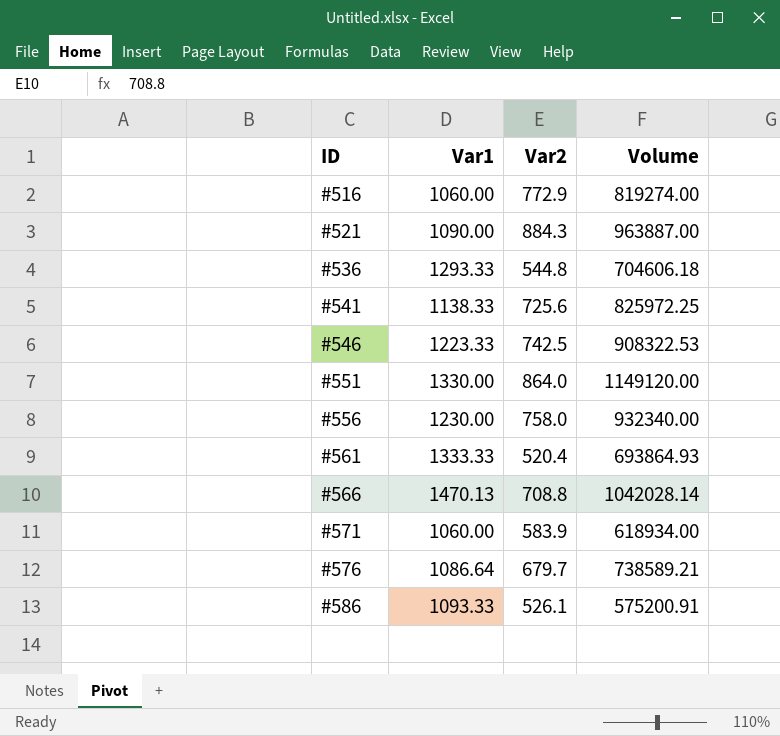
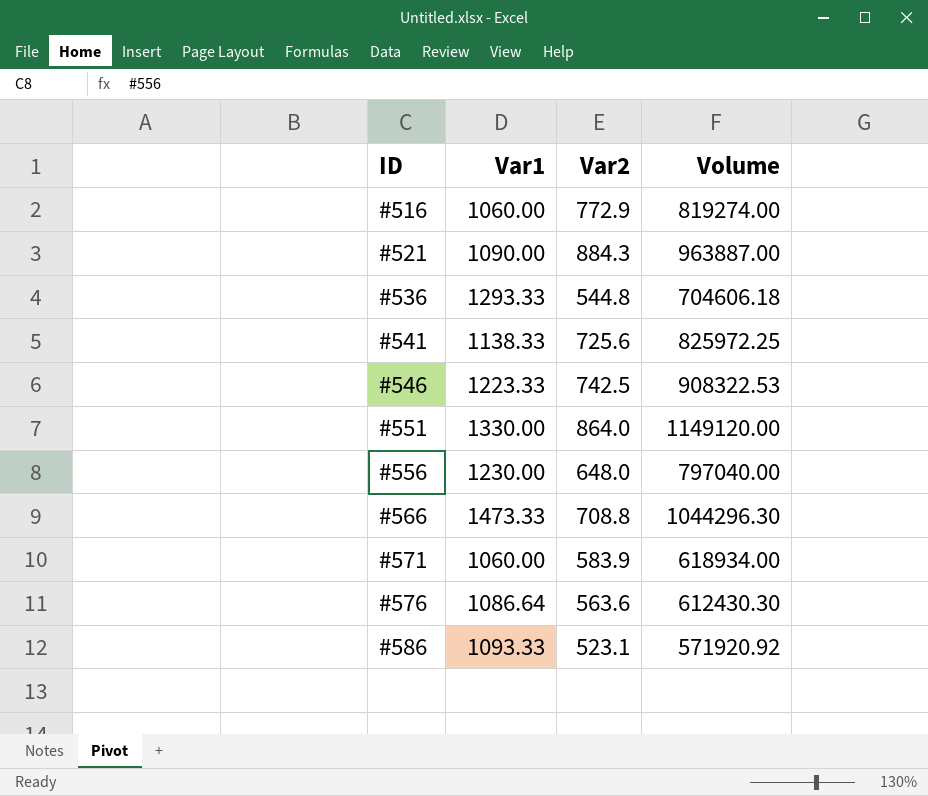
row #561: 1333.33 | 520.4 | 693864.93 -> none
#556 | Var2: 758.0 -> 648.0
#556 | Volume: 932340.00 -> 797040.00
#566 | Var1: 1470.13 -> 1473.33
#566 | Volume: 1042028.14 -> 1044296.30
#576 | Var2: 679.7 -> 563.6
#576 | Volume: 738589.21 -> 612430.30
#586 | Var2: 526.1 -> 523.1
#586 | Volume: 575200.91 -> 571920.92

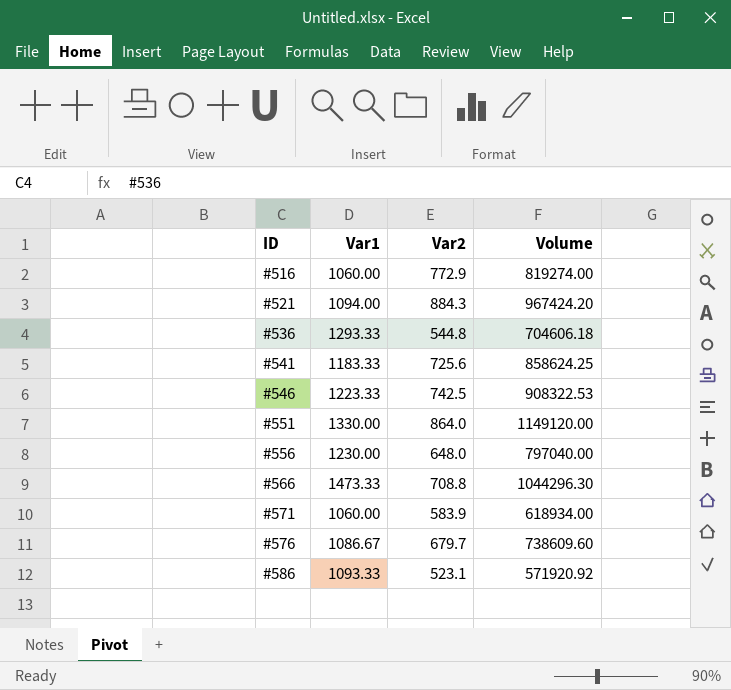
#521 | Var1: 1090.00 -> 1094.00
#521 | Volume: 963887.00 -> 967424.20
#541 | Var1: 1138.33 -> 1183.33
#541 | Volume: 825972.25 -> 858624.25
#576 | Var1: 1086.64 -> 1086.67
#576 | Var2: 563.6 -> 679.7
#576 | Volume: 612430.30 -> 738609.60

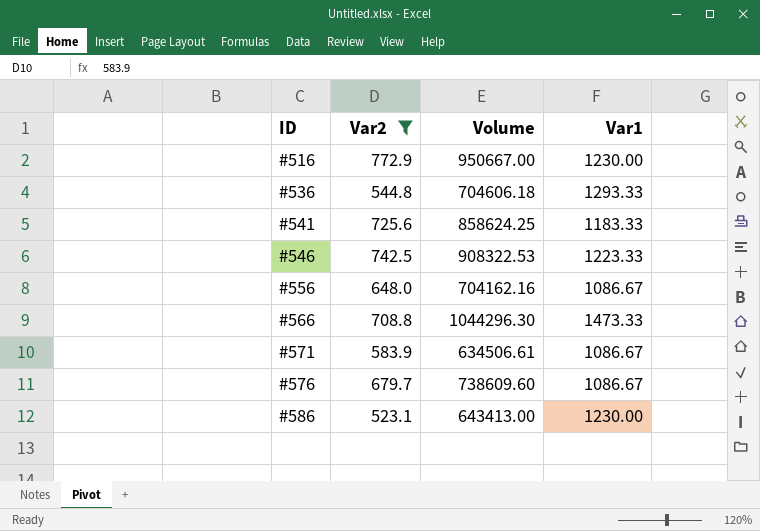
filter: none -> Var2 <= 772.9
column Var1 | position: 2 -> 4
#516 | Volume: 819274.00 -> 950667.00
#516 | Var1: 1060.00 -> 1230.00
#556 | Volume: 797040.00 -> 704162.16
#556 | Var1: 1230.00 -> 1086.67
#571 | Volume: 618934.00 -> 634506.61
#571 | Var1: 1060.00 -> 1086.67
#586 | Volume: 571920.92 -> 643413.00
#586 | Var1: 1093.33 -> 1230.00

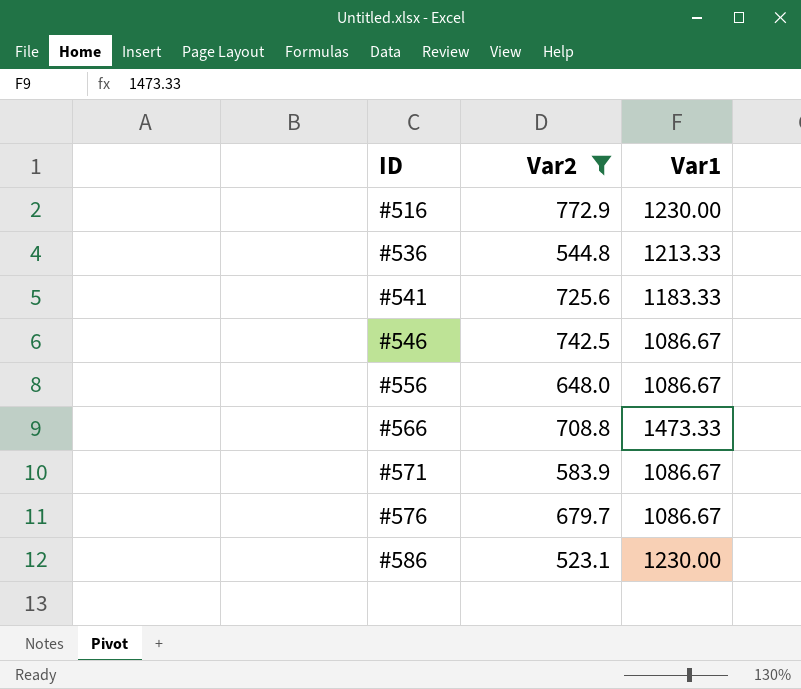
column Volume | formula: [Var2] * [Var1] -> none
#536 | Var1: 1293.33 -> 1213.33
#546 | Var1: 1223.33 -> 1086.67

